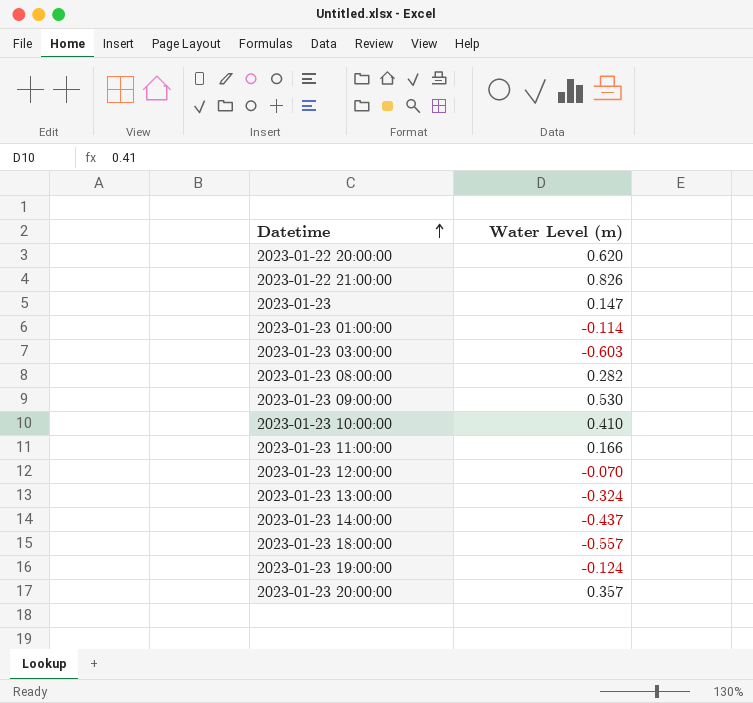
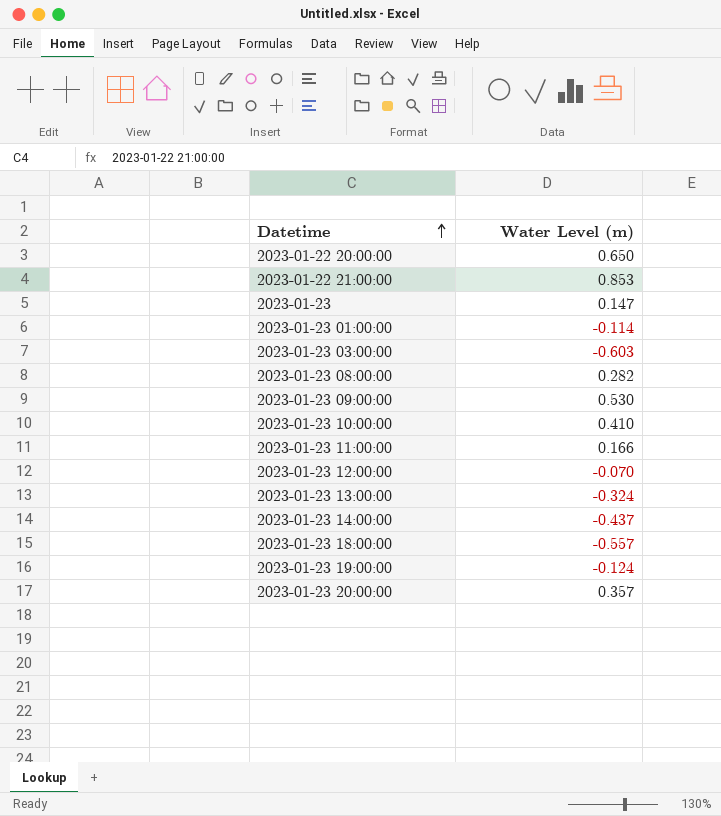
2023-01-22 20:00:00 | Water Level (m): 0.620 -> 0.650
2023-01-22 21:00:00 | Water Level (m): 0.826 -> 0.853

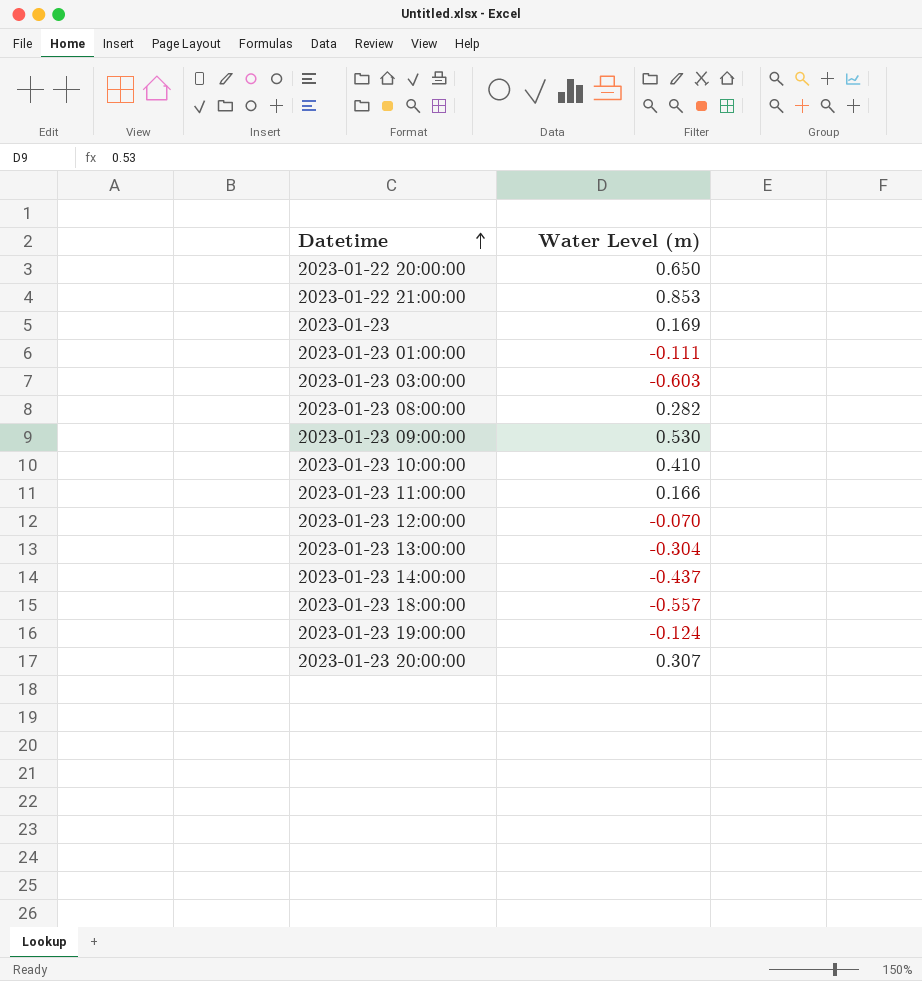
2023-01-23 | Water Level (m): 0.147 -> 0.169
2023-01-23 01:00:00 | Water Level (m): -0.114 -> -0.111
2023-01-23 13:00:00 | Water Level (m): -0.324 -> -0.304
2023-01-23 20:00:00 | Water Level (m): 0.357 -> 0.307

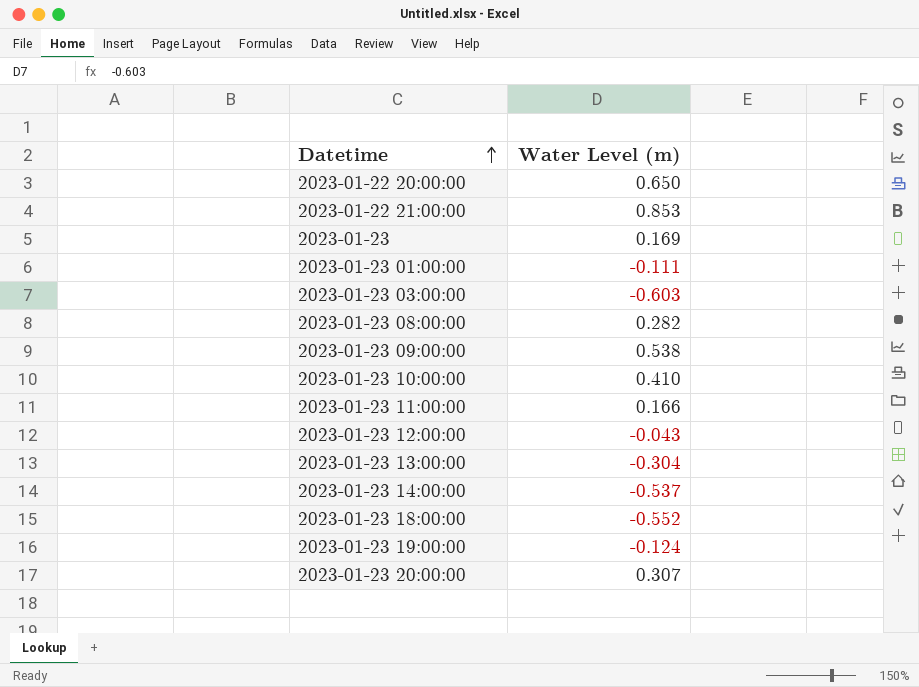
2023-01-23 09:00:00 | Water Level (m): 0.530 -> 0.538
2023-01-23 12:00:00 | Water Level (m): -0.070 -> -0.043
2023-01-23 14:00:00 | Water Level (m): -0.437 -> -0.537
2023-01-23 18:00:00 | Water Level (m): -0.557 -> -0.552

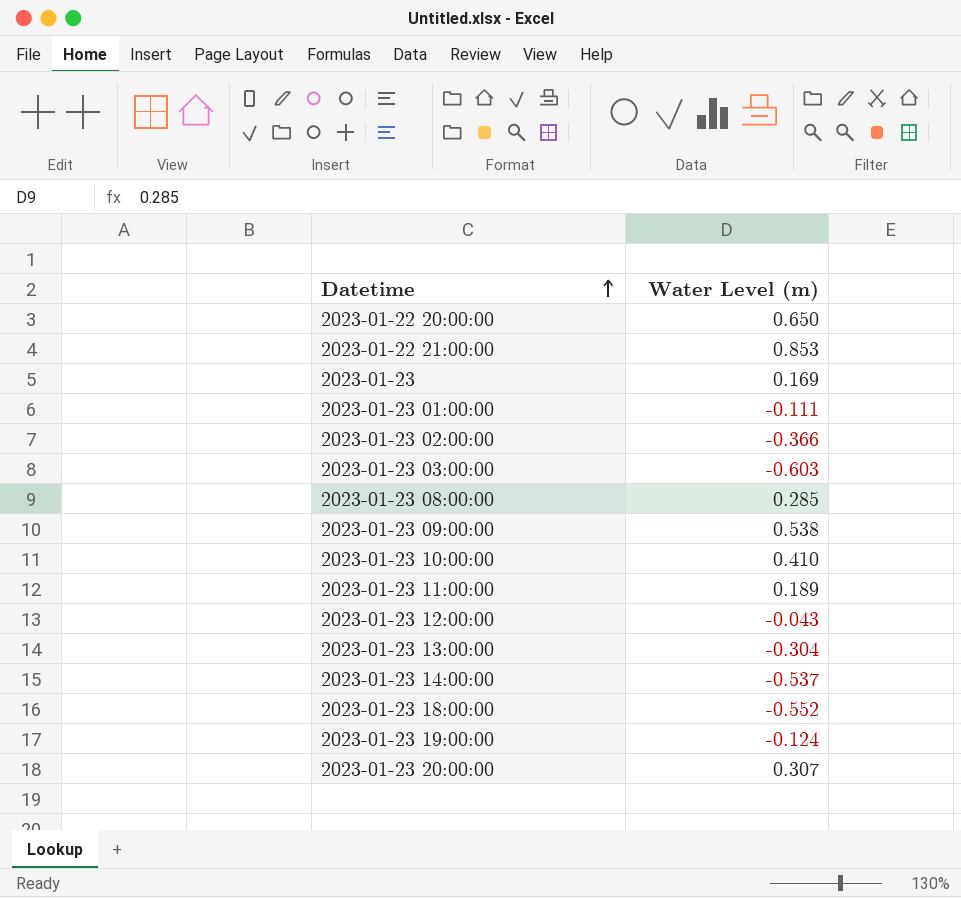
row 2023-01-23 02:00:00: none -> -0.366
2023-01-23 08:00:00 | Water Level (m): 0.282 -> 0.285
2023-01-23 11:00:00 | Water Level (m): 0.166 -> 0.189

